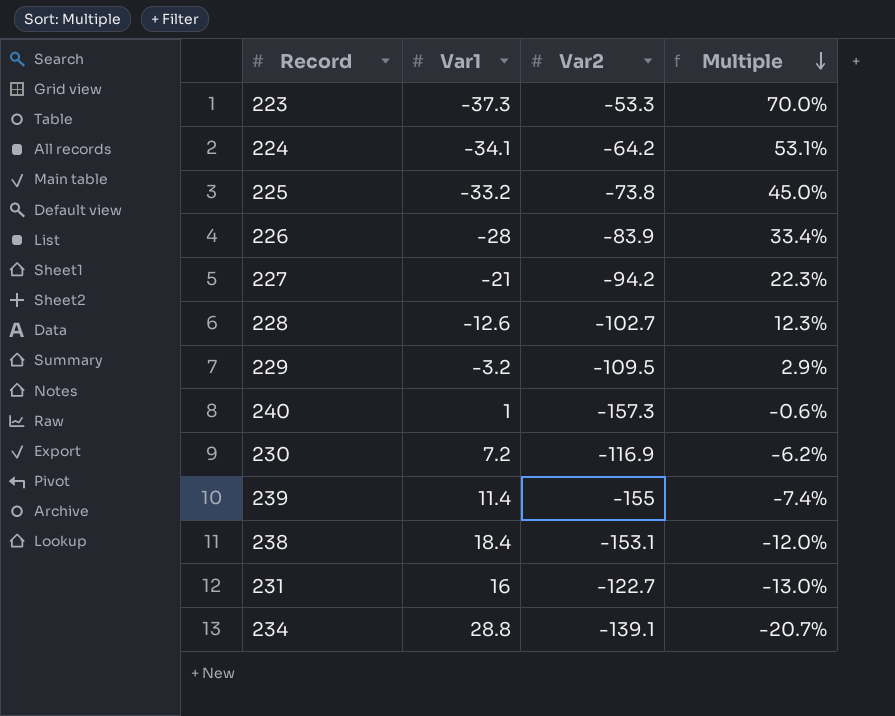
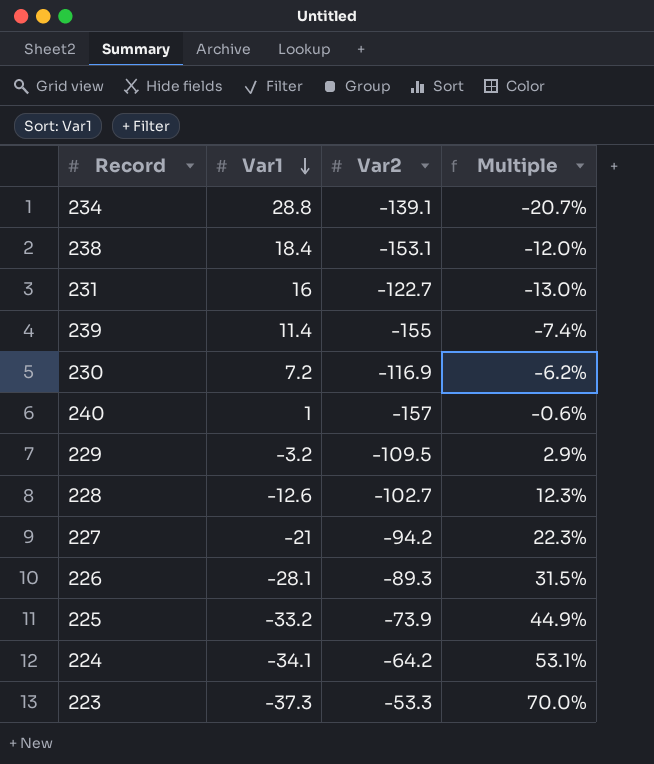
row order: Multiple descending -> Var1 descending
240 | Var2: -157.3 -> -157
226 | Var1: -28 -> -28.1
226 | Var2: -83.9 -> -89.3
226 | Multiple: 33.4% -> 31.5%
225 | Var2: -73.8 -> -73.9
225 | Multiple: 45.0% -> 44.9%

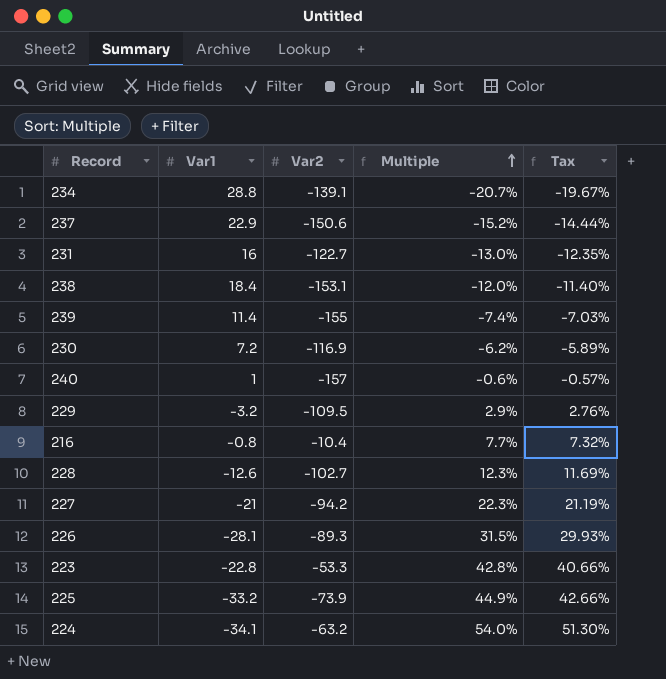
row order: Var1 descending -> Multiple ascending
column Tax | formula: none -> [Multiple] * 0.95
row 237: none -> 22.9 | -150.6 | -15.2% | -14.44%
row 216: none -> -0.8 | -10.4 | 7.7% | 7.32%
223 | Var1: -37.3 -> -22.8
223 | Multiple: 70.0% -> 42.8%
224 | Var2: -64.2 -> -63.2
224 | Multiple: 53.1% -> 54.0%

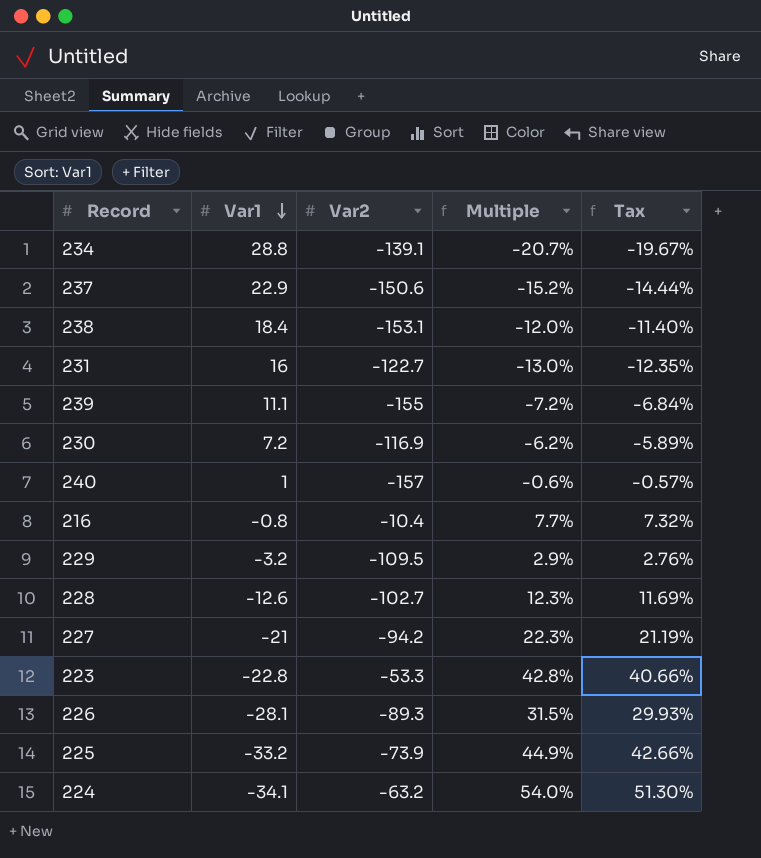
row order: Multiple ascending -> Var1 descending
239 | Var1: 11.4 -> 11.1
239 | Multiple: -7.4% -> -7.2%
239 | Tax: -7.03% -> -6.84%

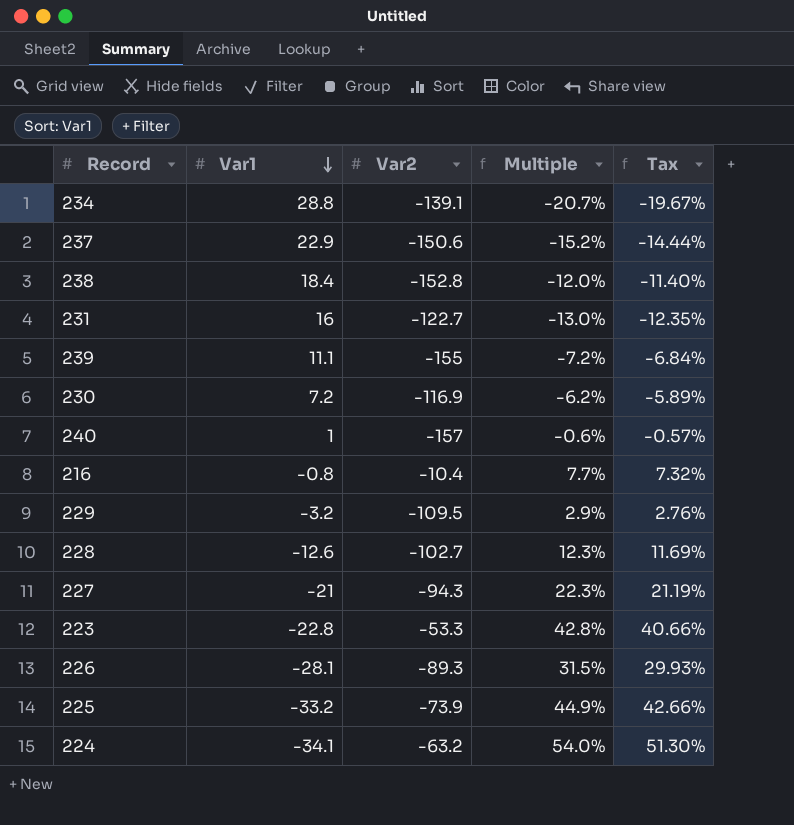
238 | Var2: -153.1 -> -152.8
227 | Var2: -94.2 -> -94.3

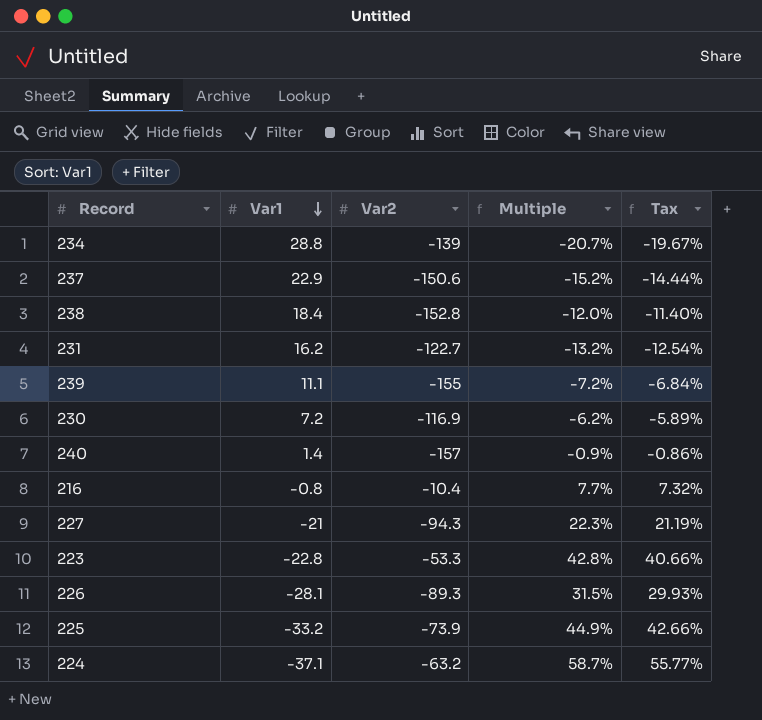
row 229: -3.2 | -109.5 | 2.9% | 2.76% -> none
row 228: -12.6 | -102.7 | 12.3% | 11.69% -> none
234 | Var2: -139.1 -> -139
231 | Var1: 16 -> 16.2
231 | Multiple: -13.0% -> -13.2%
231 | Tax: -12.35% -> -12.54%
240 | Var1: 1 -> 1.4
240 | Multiple: -0.6% -> -0.9%
240 | Tax: -0.57% -> -0.86%
224 | Var1: -34.1 -> -37.1
224 | Multiple: 54.0% -> 58.7%
224 | Tax: 51.30% -> 55.77%

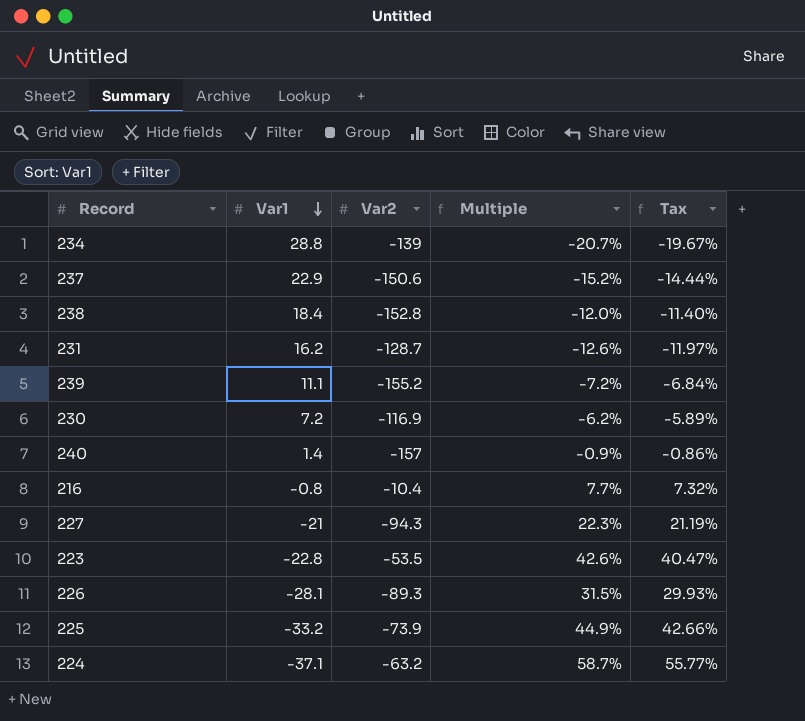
231 | Var2: -122.7 -> -128.7
231 | Multiple: -13.2% -> -12.6%
231 | Tax: -12.54% -> -11.97%
239 | Var2: -155 -> -155.2
223 | Var2: -53.3 -> -53.5
223 | Multiple: 42.8% -> 42.6%
223 | Tax: 40.66% -> 40.47%

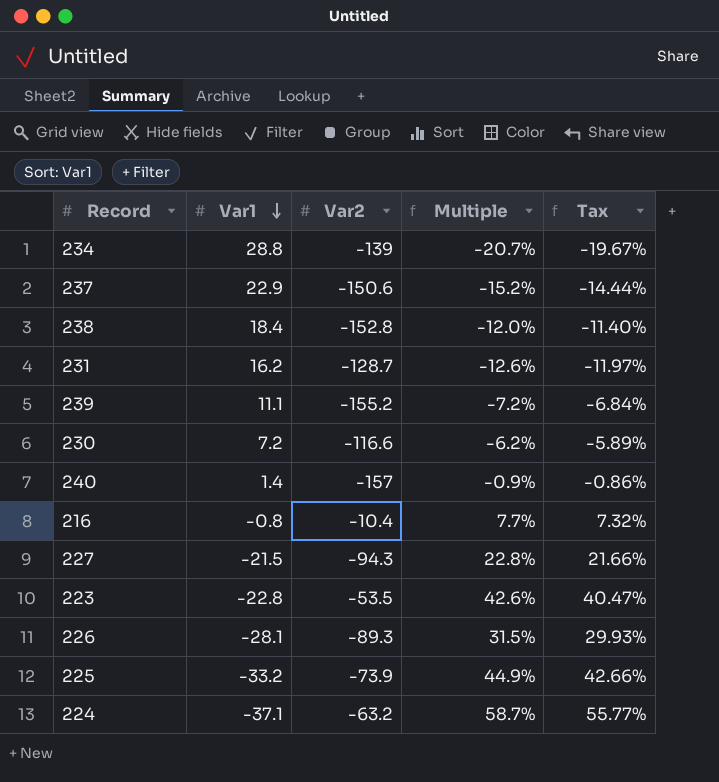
230 | Var2: -116.9 -> -116.6
227 | Var1: -21 -> -21.5
227 | Multiple: 22.3% -> 22.8%
227 | Tax: 21.19% -> 21.66%

